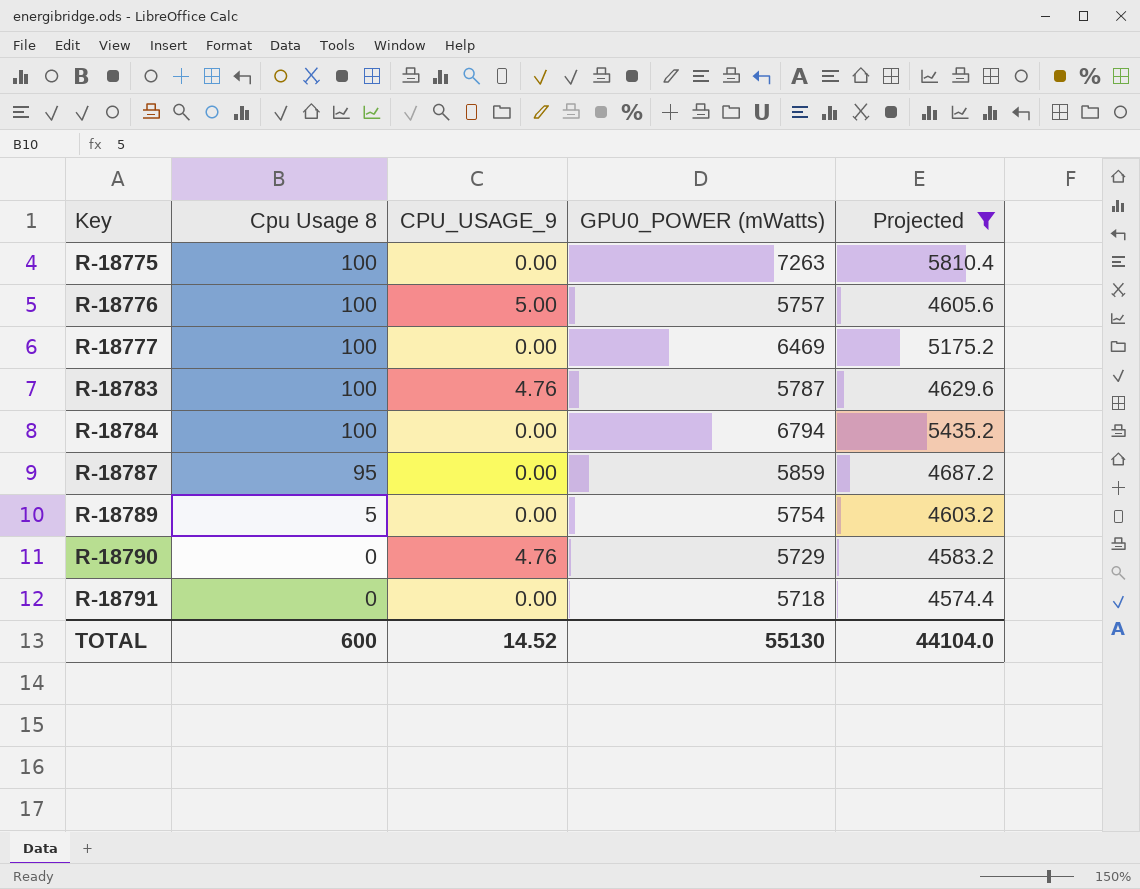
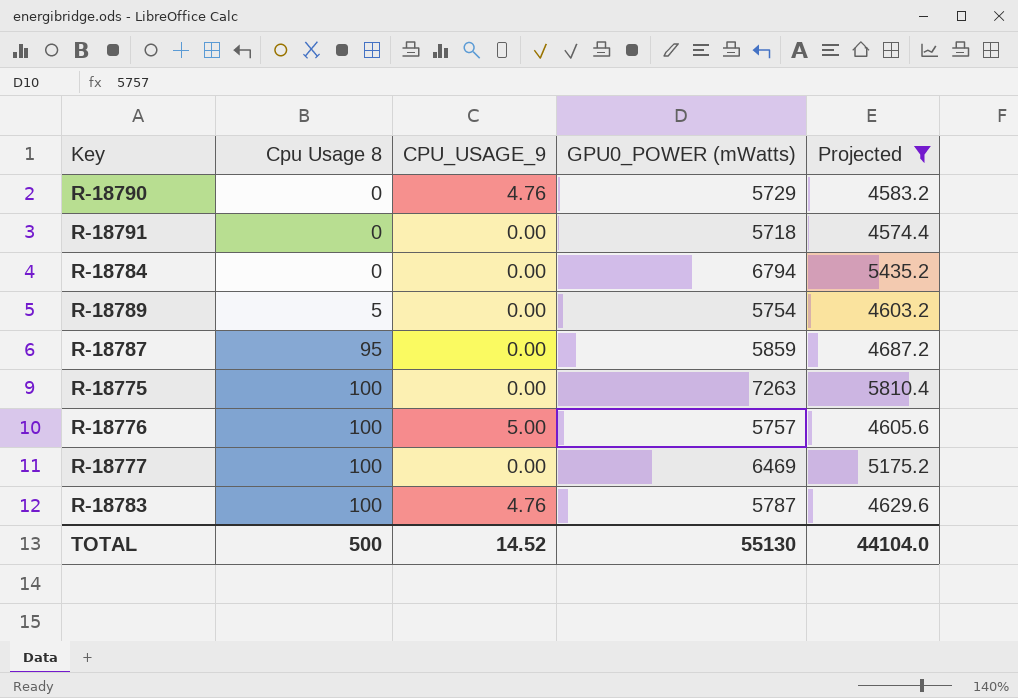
row order: Key ascending -> Cpu Usage 8 ascending
R-18784 | Cpu Usage 8: 100 -> 0
TOTAL | Cpu Usage 8: 600 -> 500

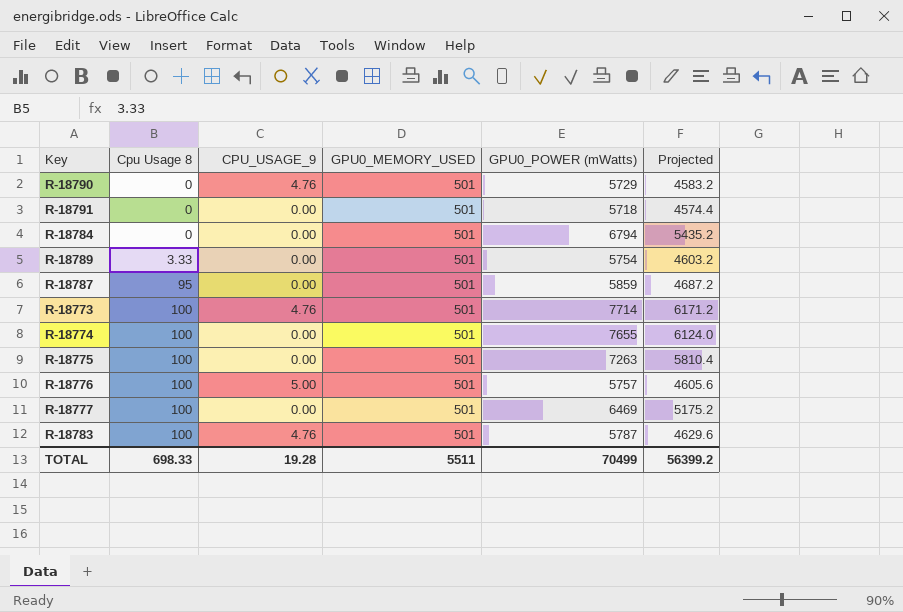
filter: Projected <= 5810.4 -> none
column GPU0_MEMORY_USED | position: none -> 4
R-18789 | Cpu Usage 8: 5 -> 3.33
TOTAL | Cpu Usage 8: 500 -> 698.33
TOTAL | CPU_USAGE_9: 14.52 -> 19.28
TOTAL | GPU0_POWER (mWatts): 55130 -> 70499
TOTAL | Projected: 44104.0 -> 56399.2

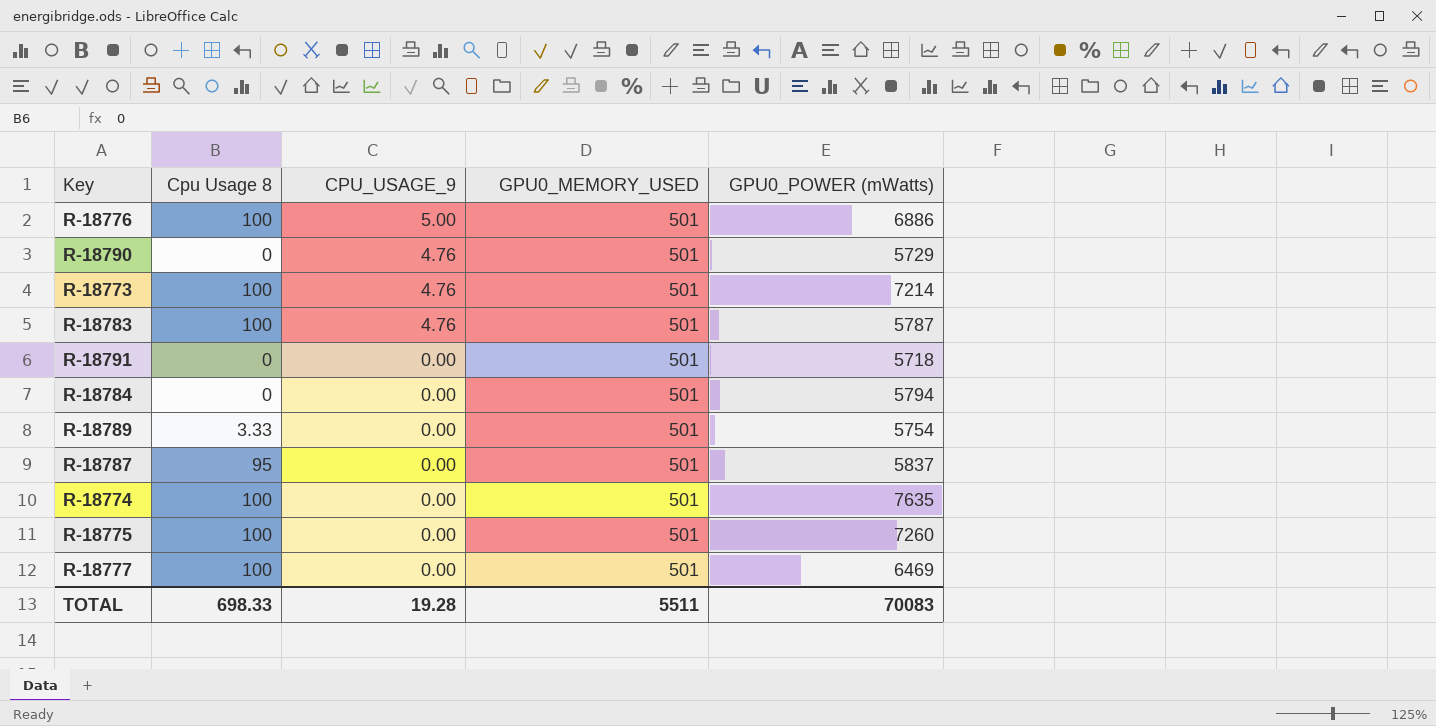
row order: Cpu Usage 8 ascending -> CPU_USAGE_9 descending
column Projected | formula: [GPU0_POWER (mWatts)] * 0.8 -> none
R-18776 | GPU0_POWER (mWatts): 5757 -> 6886
R-18773 | GPU0_POWER (mWatts): 7714 -> 7214
R-18784 | GPU0_POWER (mWatts): 6794 -> 5794
R-18787 | GPU0_POWER (mWatts): 5859 -> 5837
R-18774 | GPU0_POWER (mWatts): 7655 -> 7635
R-18775 | GPU0_POWER (mWatts): 7263 -> 7260
TOTAL | GPU0_POWER (mWatts): 70499 -> 70083

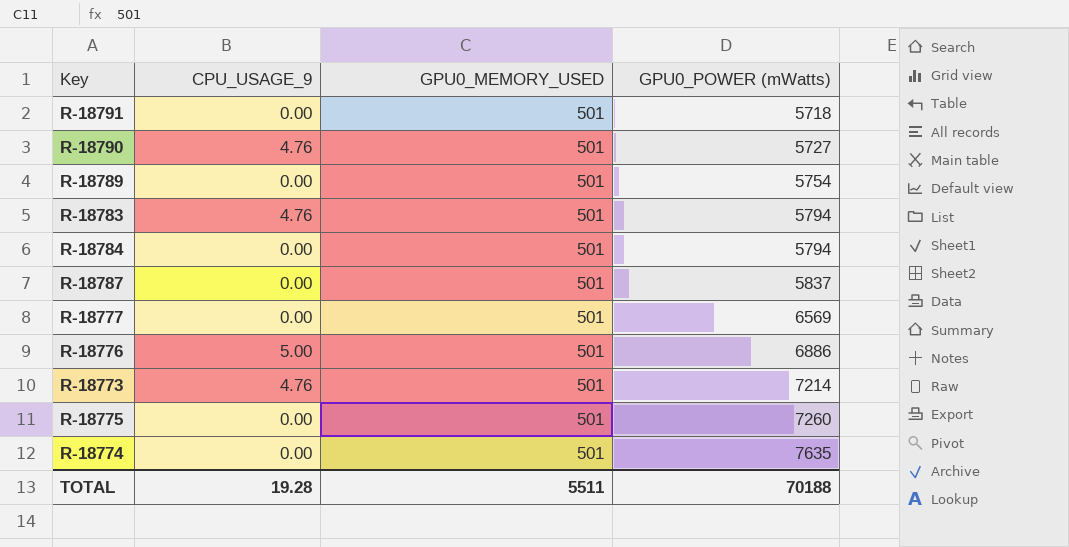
row order: CPU_USAGE_9 descending -> GPU0_POWER (mWatts) ascending
column Cpu Usage 8 | position: 2 -> none
R-18790 | GPU0_POWER (mWatts): 5729 -> 5727
R-18783 | GPU0_POWER (mWatts): 5787 -> 5794
R-18777 | GPU0_POWER (mWatts): 6469 -> 6569
TOTAL | GPU0_POWER (mWatts): 70083 -> 70188

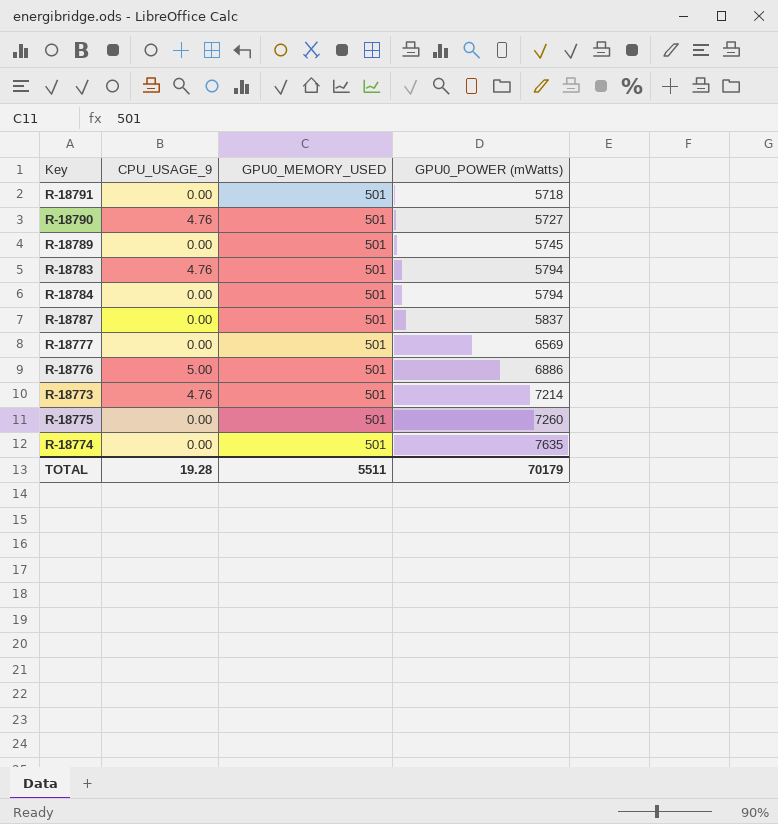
R-18789 | GPU0_POWER (mWatts): 5754 -> 5745
TOTAL | GPU0_POWER (mWatts): 70188 -> 70179

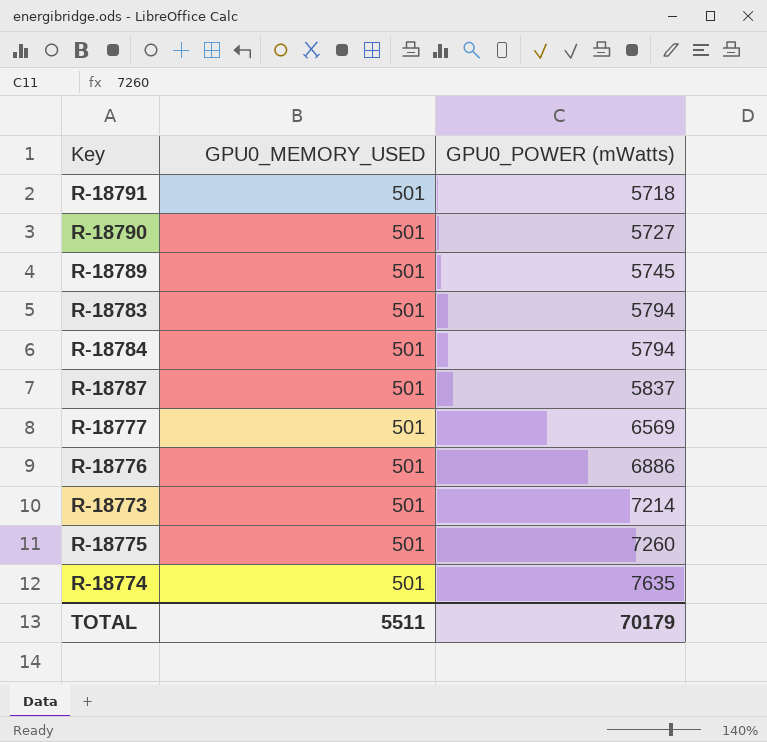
column CPU_USAGE_9 | position: 2 -> none

